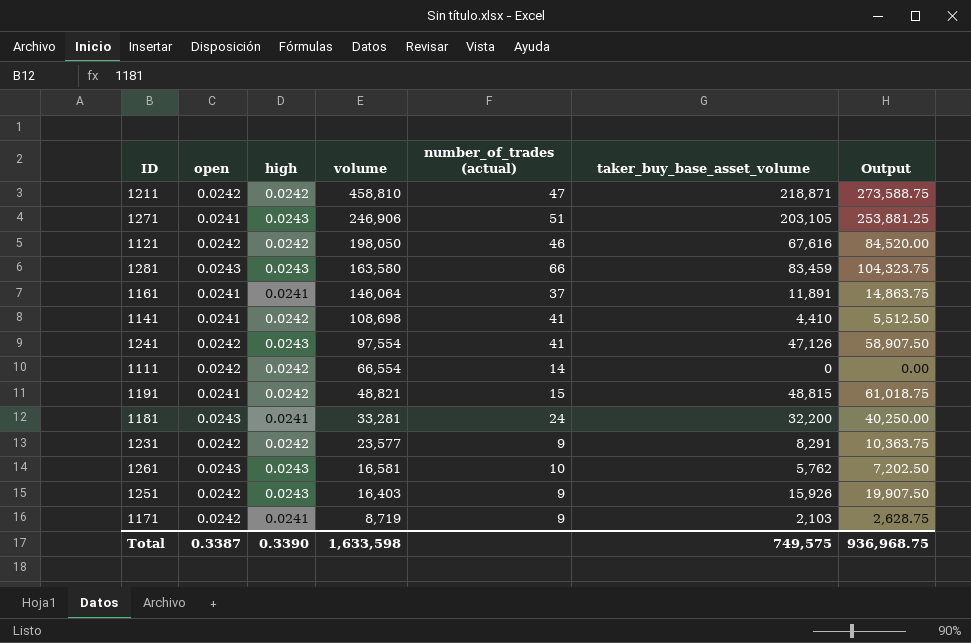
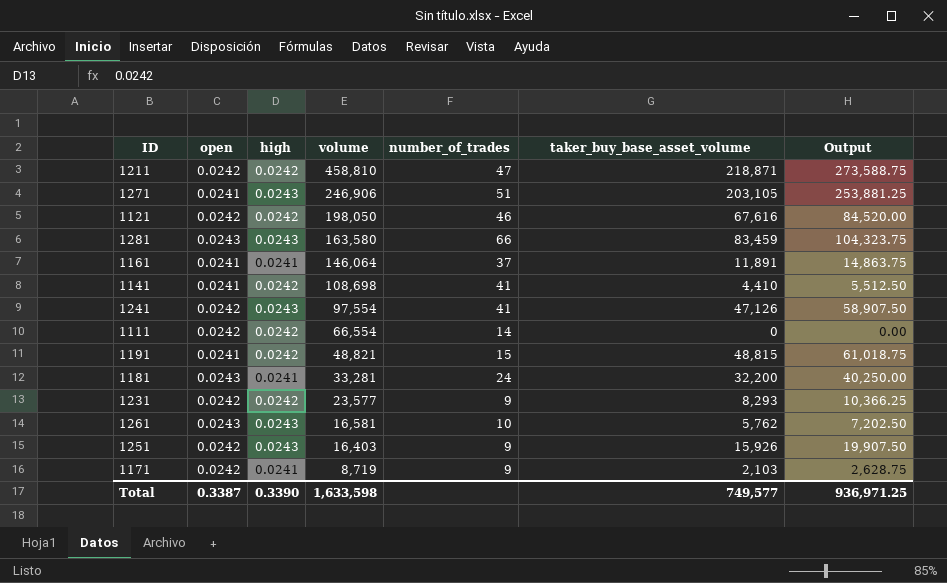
column name: number_of_trades (actual) -> number_of_trades
1231 | taker_buy_base_asset_volume: 8,291 -> 8,293
1231 | Output: 10,363.75 -> 10,366.25
Total | taker_buy_base_asset_volume: 749,575 -> 749,577
Total | Output: 936,968.75 -> 936,971.25

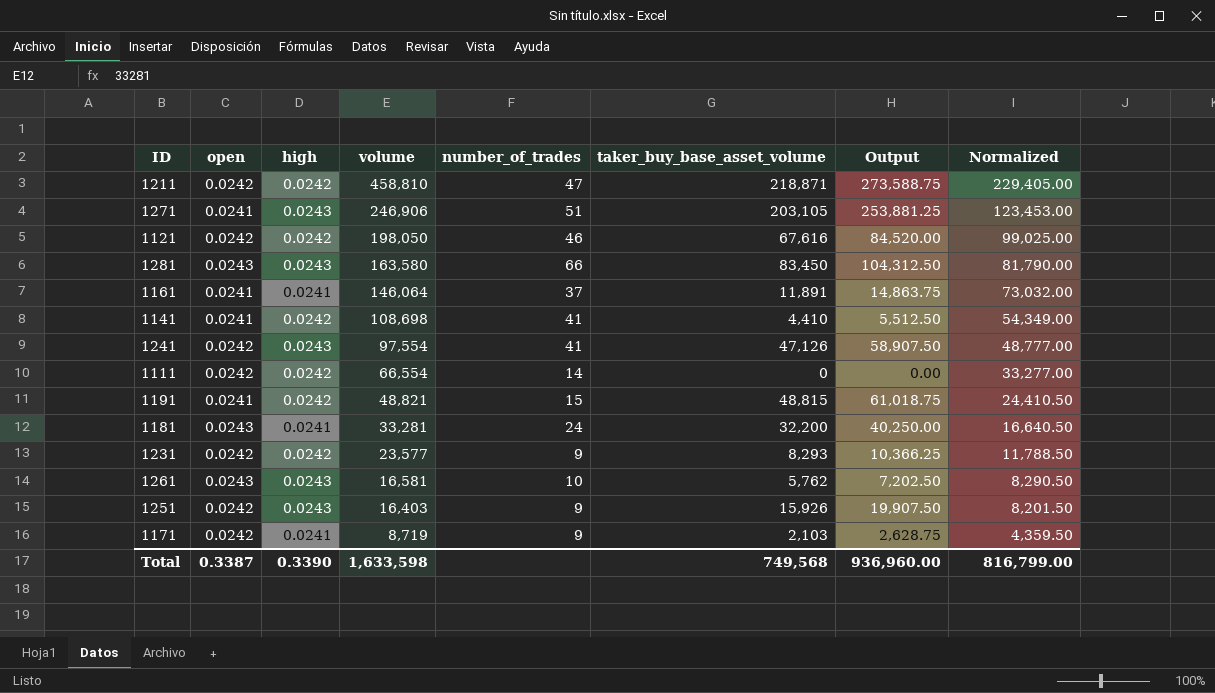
column Normalized | formula: none -> [volume] * 0.5
1281 | taker_buy_base_asset_volume: 83,459 -> 83,450
1281 | Output: 104,323.75 -> 104,312.50
Total | taker_buy_base_asset_volume: 749,577 -> 749,568
Total | Output: 936,971.25 -> 936,960.00

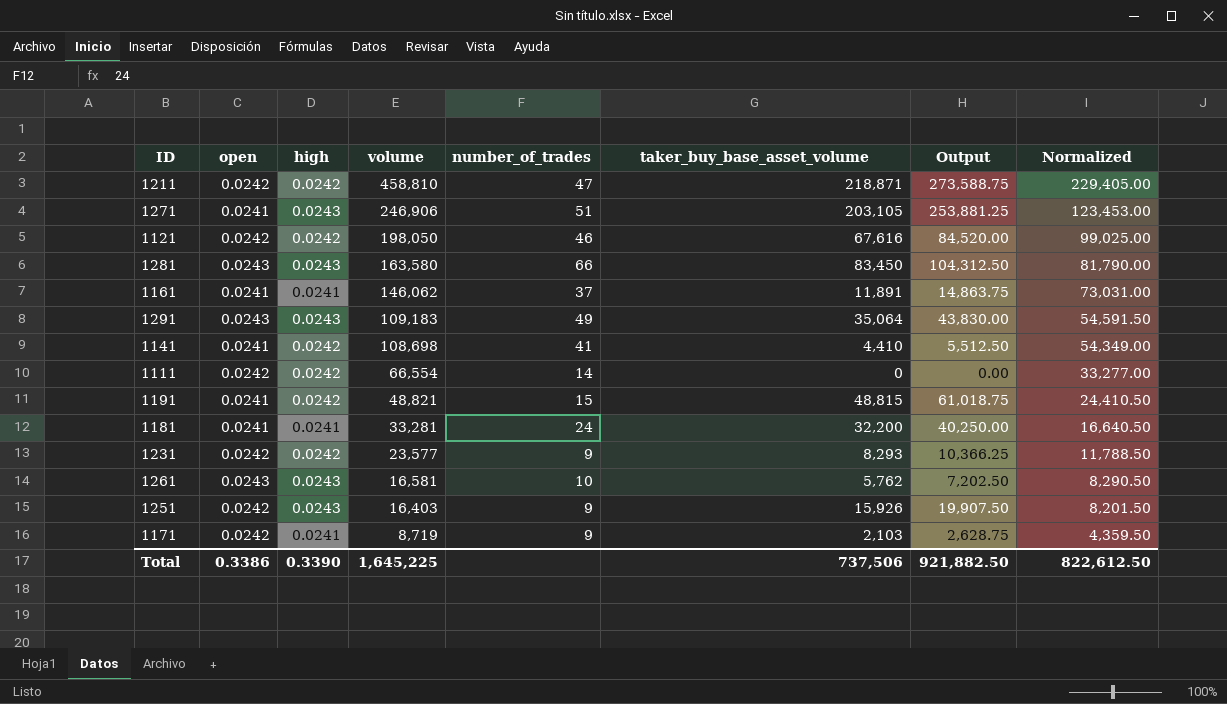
row 1241: 0.0242 | 0.0243 | 97,554 | 41 | 47,126 | 58,907.50 | 48,777.00 -> none
1161 | volume: 146,064 -> 146,062
1161 | Normalized: 73,032.00 -> 73,031.00
row 1291: none -> 0.0243 | 0.0243 | 109,183 | 49 | 35,064 | 43,830.00 | 54,591.50
1181 | open: 0.0243 -> 0.0241
Total | open: 0.3387 -> 0.3386
Total | volume: 1,633,598 -> 1,645,225
Total | taker_buy_base_asset_volume: 749,568 -> 737,506
Total | Output: 936,960.00 -> 921,882.50
Total | Normalized: 816,799.00 -> 822,612.50

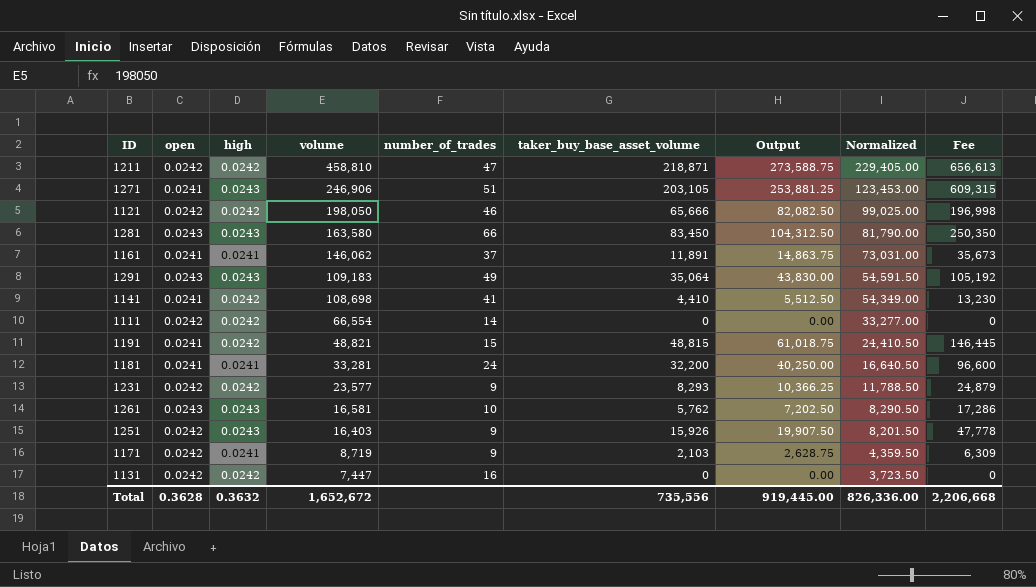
column Fee | formula: none -> [taker_buy_base_asset_volume] * 3
1121 | taker_buy_base_asset_volume: 67,616 -> 65,666
1121 | Output: 84,520.00 -> 82,082.50
row 1131: none -> 0.0242 | 0.0242 | 7,447 | 16 | 0 | 0.00 | 3,723.50 | 0
Total | open: 0.3386 -> 0.3628
Total | high: 0.3390 -> 0.3632
Total | volume: 1,645,225 -> 1,652,672
Total | taker_buy_base_asset_volume: 737,506 -> 735,556
Total | Output: 921,882.50 -> 919,445.00
Total | Normalized: 822,612.50 -> 826,336.00

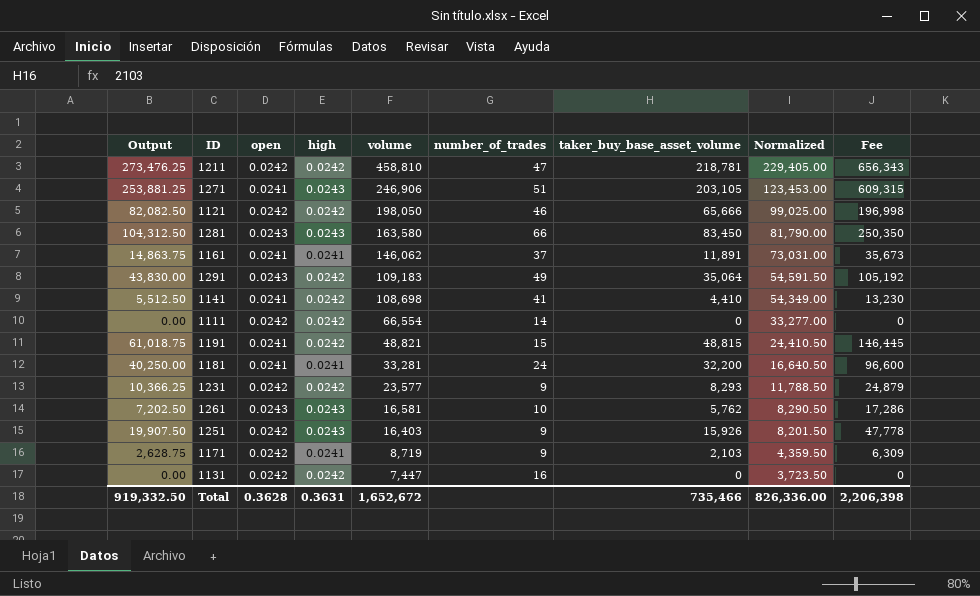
column Output | position: 7 -> 1
1211 | Output: 273,588.75 -> 273,476.25
1211 | taker_buy_base_asset_volume: 218,871 -> 218,781
1211 | Fee: 656,613 -> 656,343
1291 | high: 0.0243 -> 0.0242
Total | Output: 919,445.00 -> 919,332.50
Total | high: 0.3632 -> 0.3631
Total | taker_buy_base_asset_volume: 735,556 -> 735,466
Total | Fee: 2,206,668 -> 2,206,398

